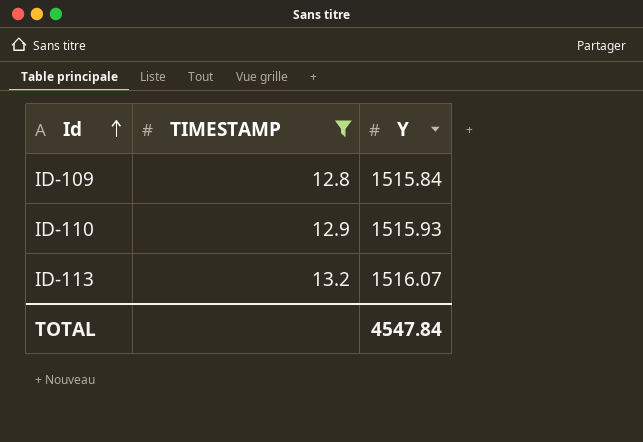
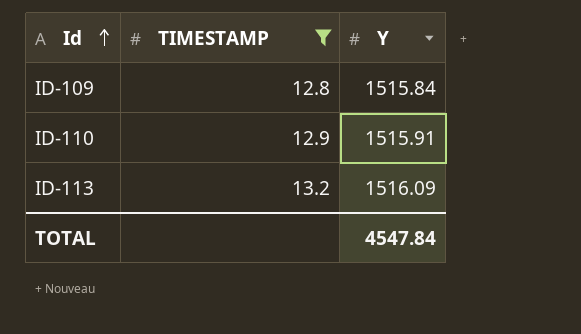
ID-110 | Y: 1515.93 -> 1515.91
ID-113 | Y: 1516.07 -> 1516.09

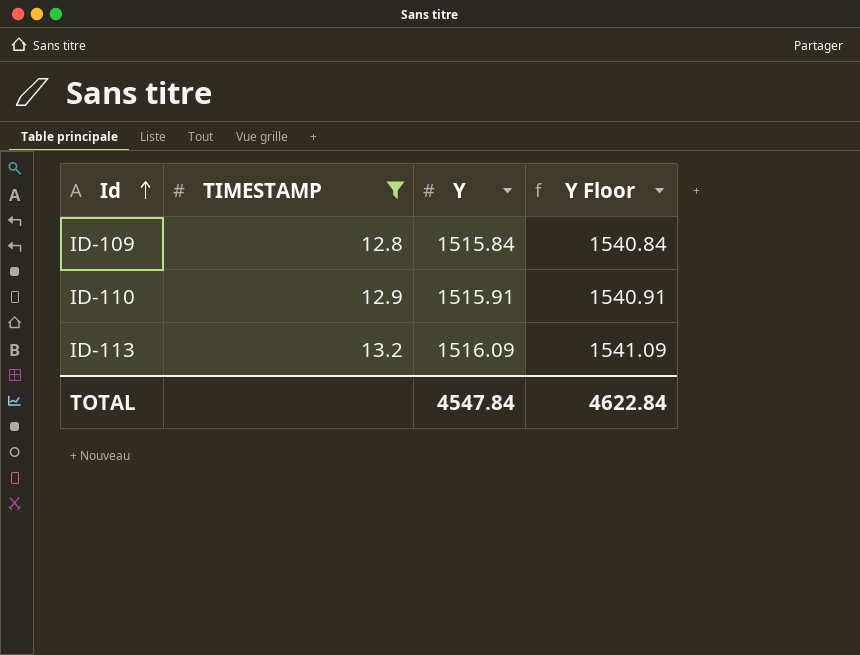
column Y Floor | formula: none -> [Y] + 25

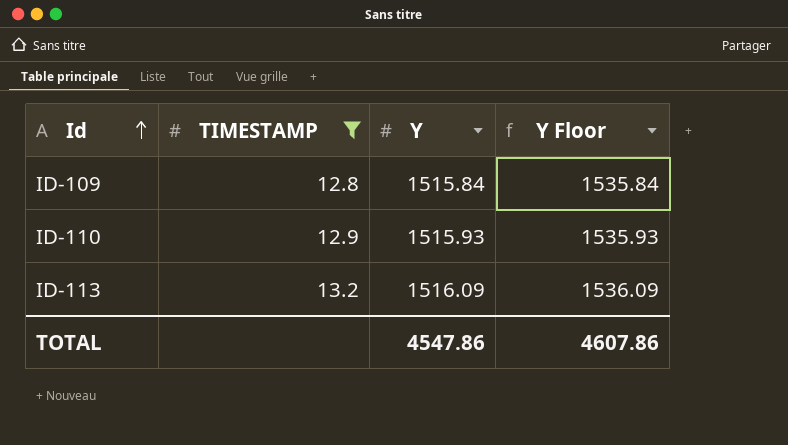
column Y Floor | formula: [Y] + 25 -> [Y] + 20
ID-110 | Y: 1515.91 -> 1515.93
TOTAL | Y: 4547.84 -> 4547.86
TOTAL | Y Floor: 4622.84 -> 4607.86

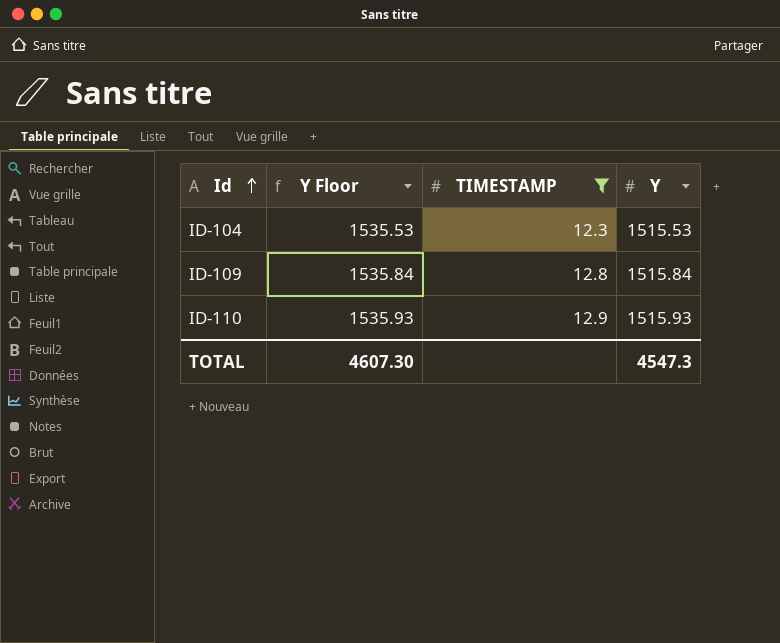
column Y Floor | position: 4 -> 2
row ID-113: 13.2 | 1516.09 | 1536.09 -> none
row ID-104: none -> 1535.53 | 12.3 | 1515.53
TOTAL | Y Floor: 4607.86 -> 4607.30
TOTAL | Y: 4547.86 -> 4547.3

